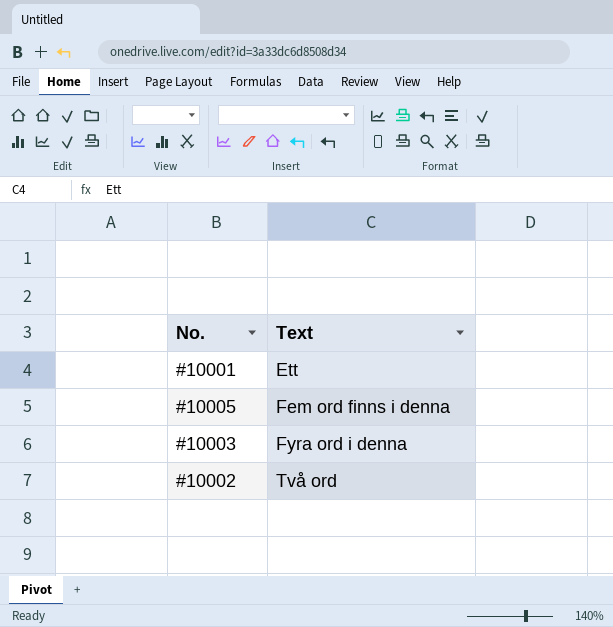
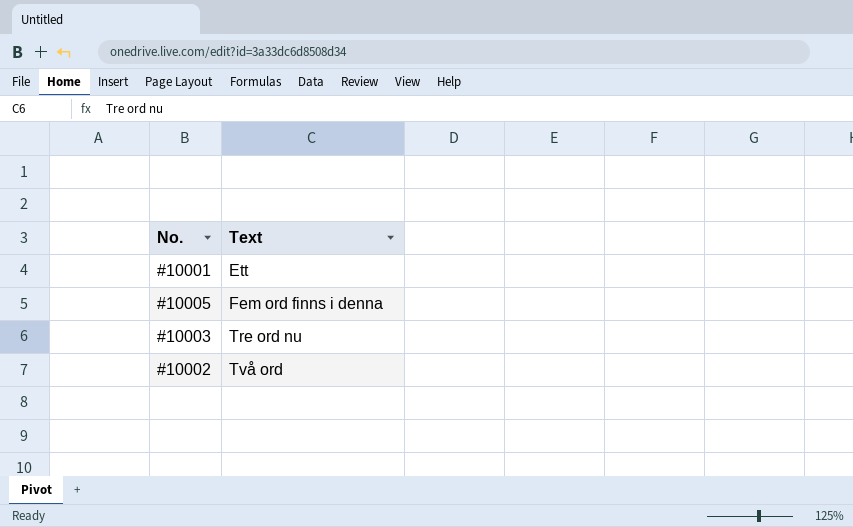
#10003 | Text: Fyra ord i denna -> Tre ord nu

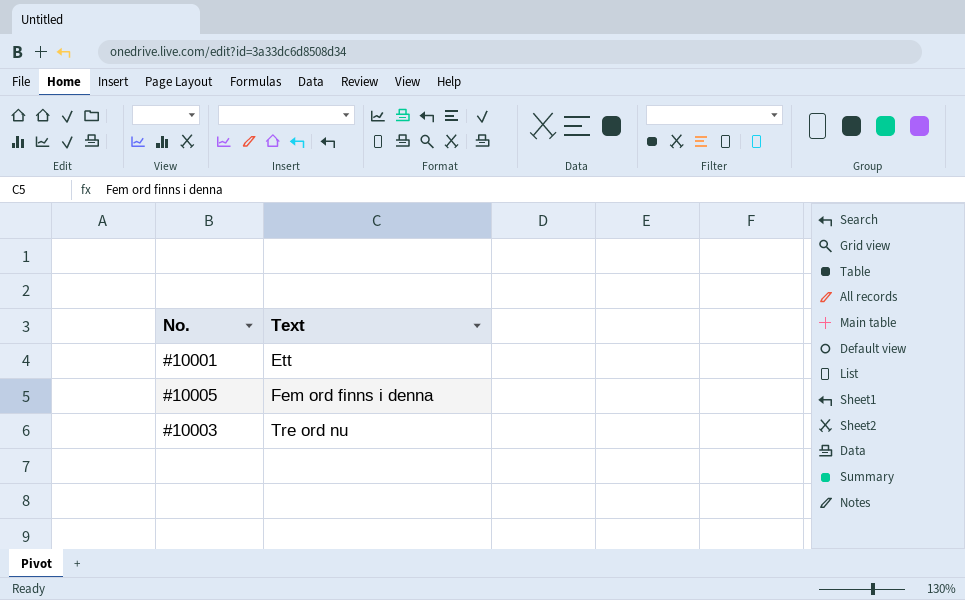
row #10002: Två ord -> none

